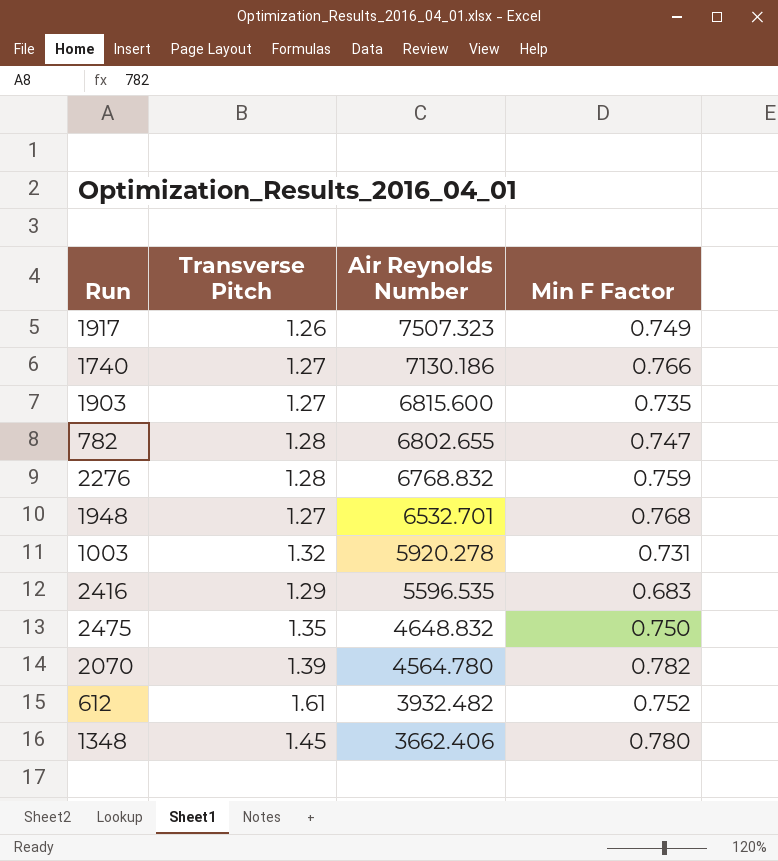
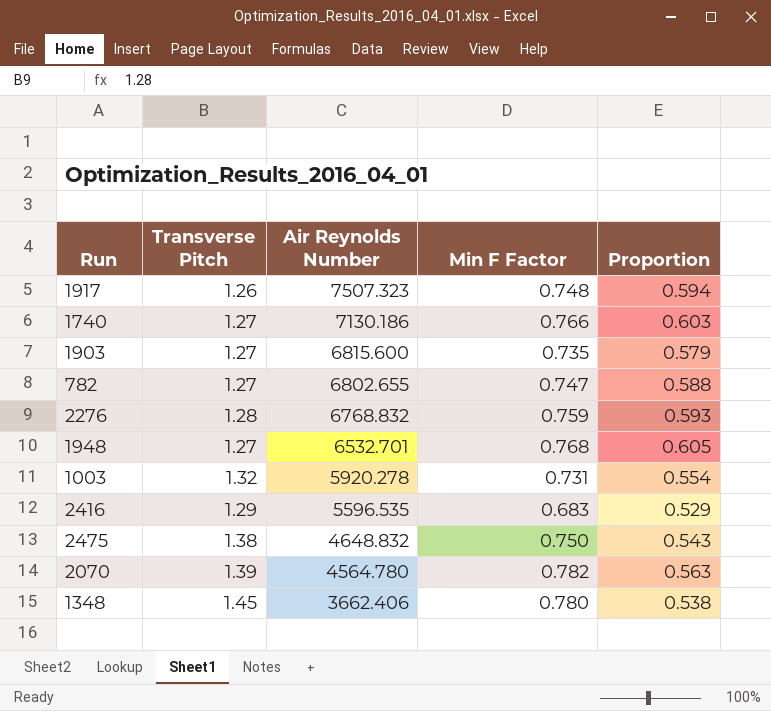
column Proportion | formula: none -> [Min F Factor] / [Transverse Pitch]
row 612: 1.61 | 3932.482 | 0.752 -> none
1917 | Min F Factor: 0.749 -> 0.748
782 | Transverse Pitch: 1.28 -> 1.27
2475 | Transverse Pitch: 1.35 -> 1.38

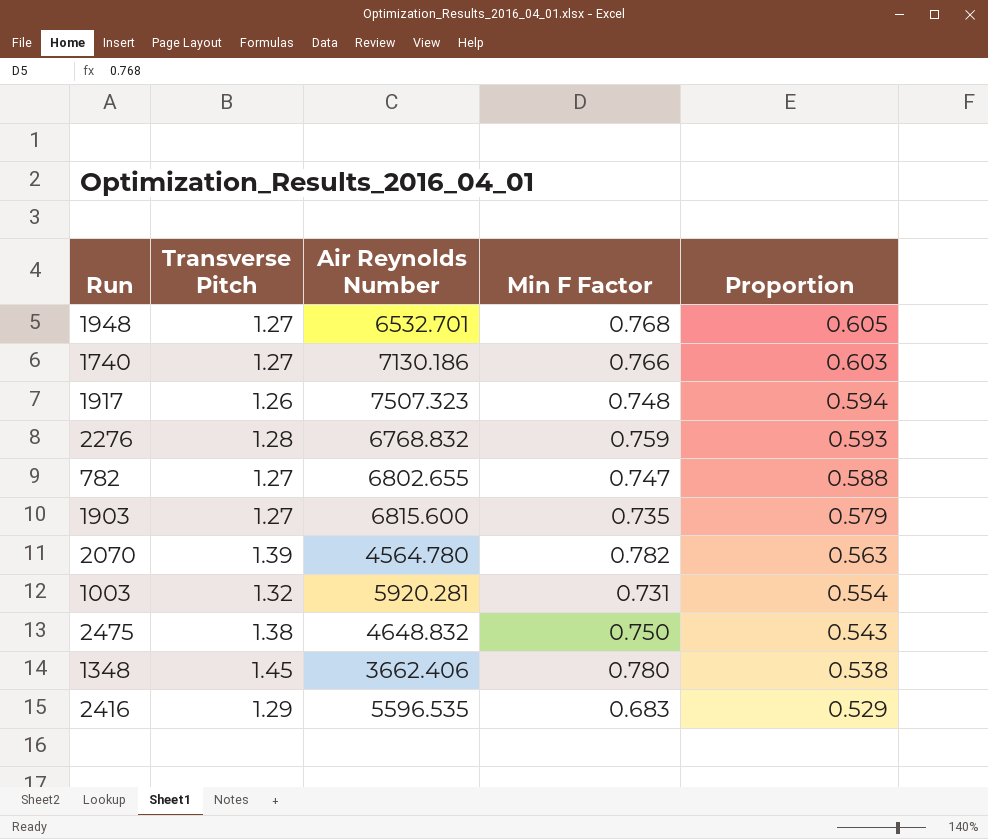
row order: Air Reynolds Number descending -> Proportion descending
1003 | Air Reynolds Number: 5920.278 -> 5920.281

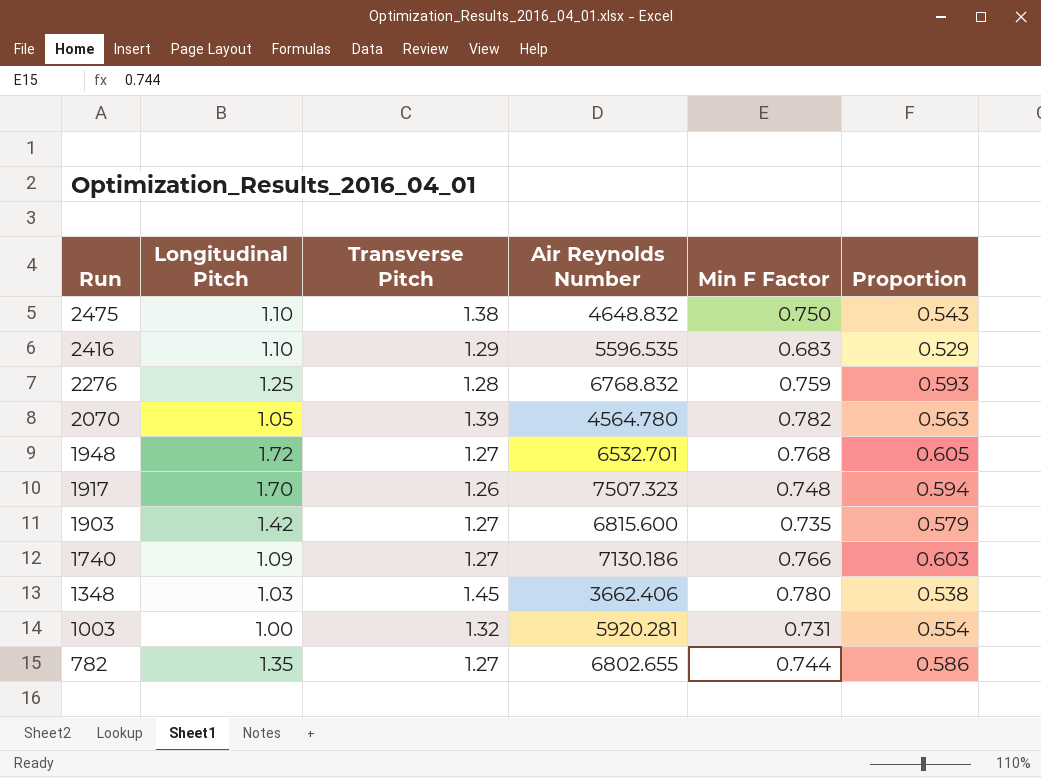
row order: Proportion descending -> Run descending
column Longitudinal Pitch | position: none -> 2
782 | Min F Factor: 0.747 -> 0.744
782 | Proportion: 0.588 -> 0.586

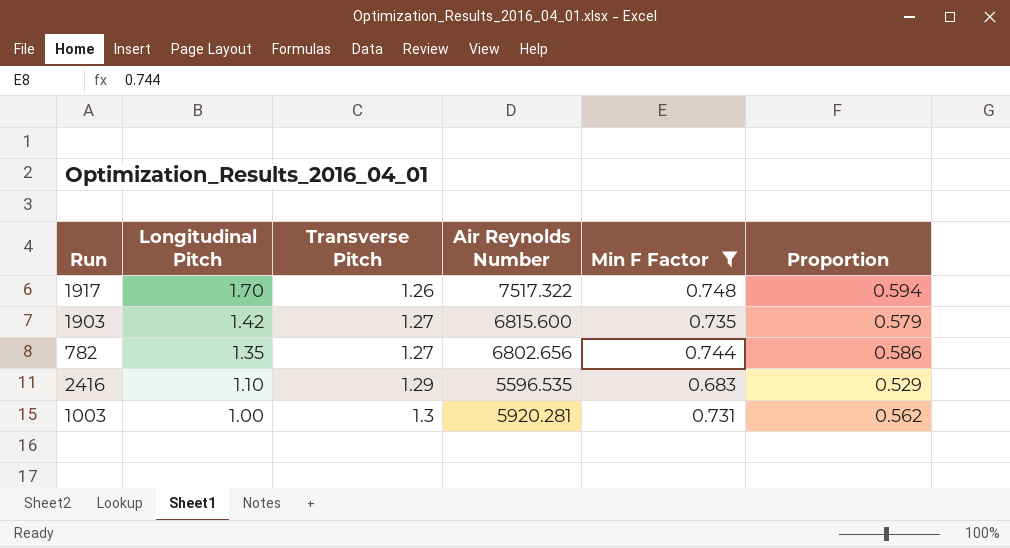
filter: none -> Min F Factor <= 0.748
row order: Run descending -> Longitudinal Pitch descending
1917 | Air Reynolds Number: 7507.323 -> 7517.322
782 | Air Reynolds Number: 6802.655 -> 6802.656
1003 | Transverse Pitch: 1.32 -> 1.3
1003 | Proportion: 0.554 -> 0.562

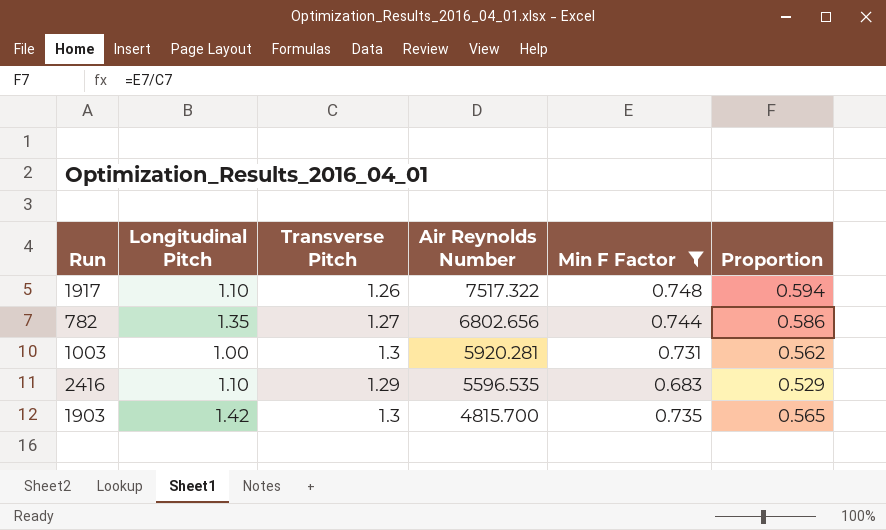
row order: Longitudinal Pitch descending -> Air Reynolds Number descending
1917 | Longitudinal Pitch: 1.70 -> 1.10
1903 | Transverse Pitch: 1.27 -> 1.3
1903 | Air Reynolds Number: 6815.600 -> 4815.700
1903 | Proportion: 0.579 -> 0.565

